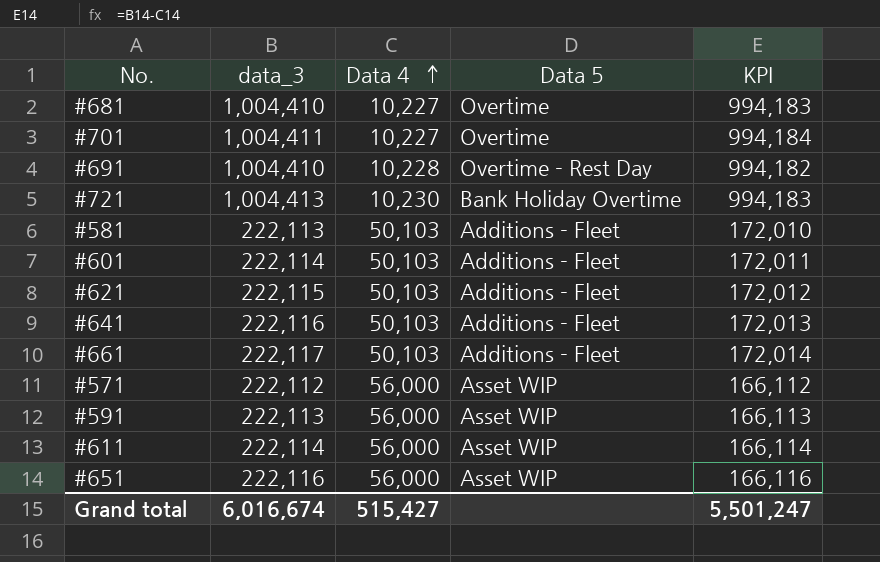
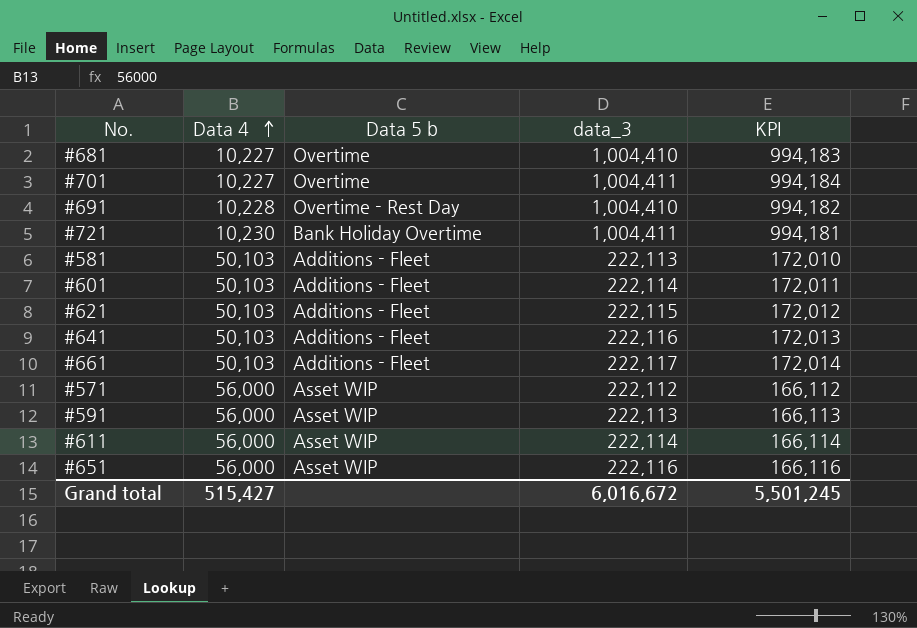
column name: Data 5 -> Data 5 b
column data_3 | position: 2 -> 4
#721 | data_3: 1,004,413 -> 1,004,411
#721 | KPI: 994,183 -> 994,181
Grand total | data_3: 6,016,674 -> 6,016,672
Grand total | KPI: 5,501,247 -> 5,501,245

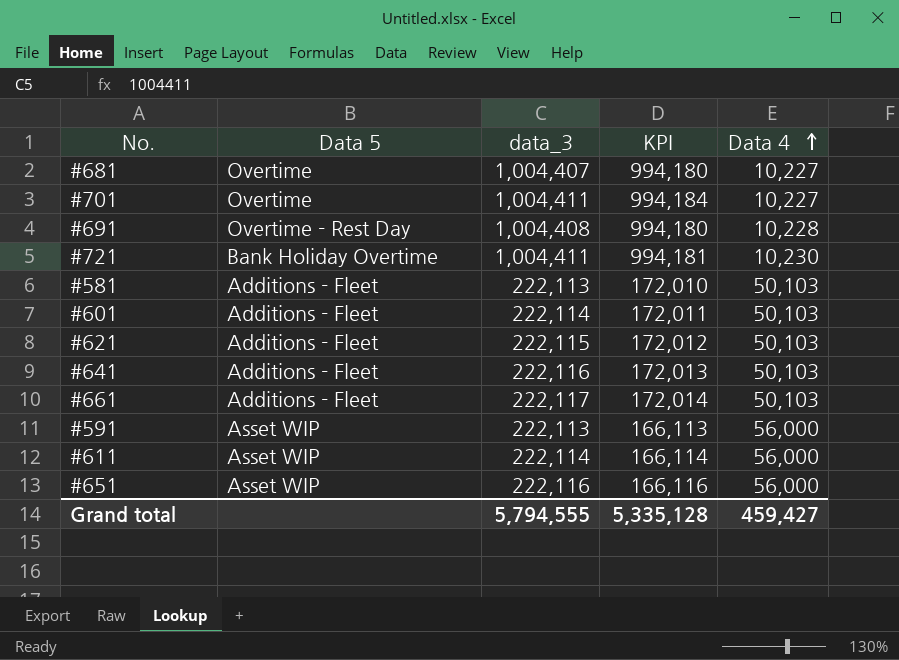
column name: Data 5 b -> Data 5
column Data 4 | position: 2 -> 5
row #571: 56,000 | Asset WIP | 222,112 | 166,112 -> none
#681 | data_3: 1,004,410 -> 1,004,407
#681 | KPI: 994,183 -> 994,180
#691 | data_3: 1,004,410 -> 1,004,408
#691 | KPI: 994,182 -> 994,180
Grand total | data_3: 6,016,672 -> 5,794,555
Grand total | KPI: 5,501,245 -> 5,335,128
Grand total | Data 4: 515,427 -> 459,427

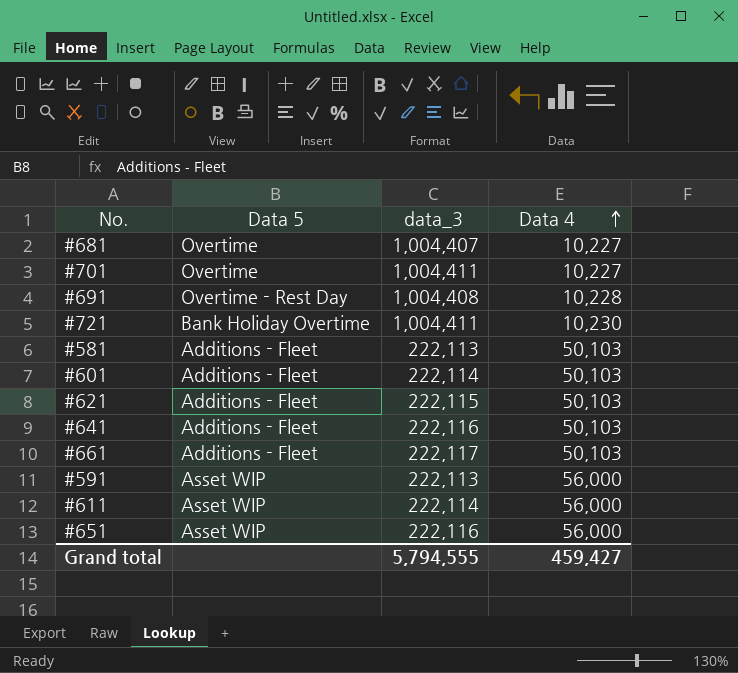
column KPI | formula: [data_3] - [Data 4] -> none

